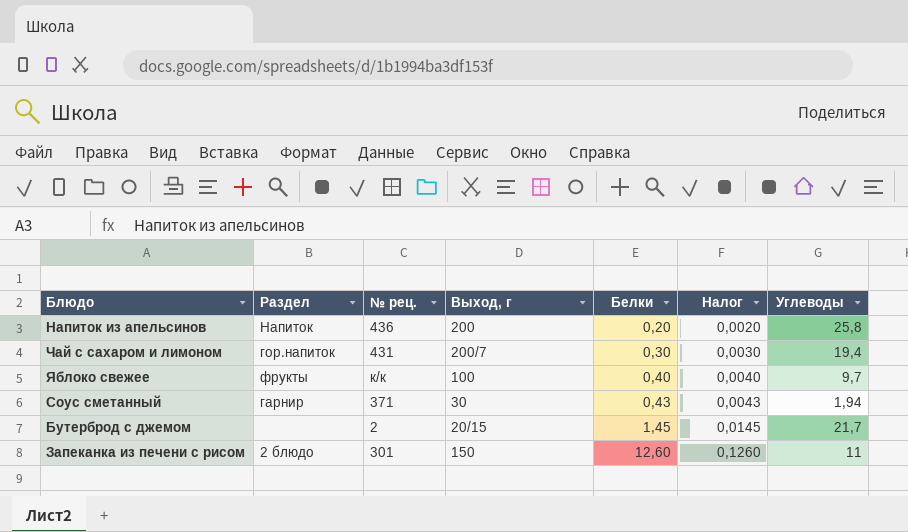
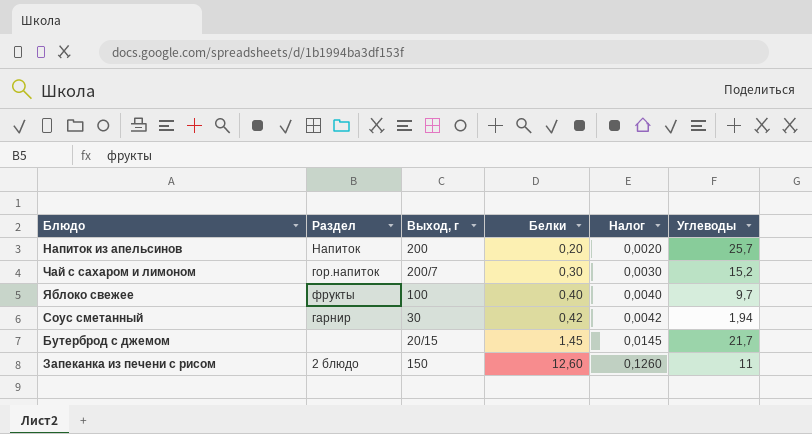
column № рец. | position: 3 -> none
Напиток из апельсинов | Углеводы: 25,8 -> 25,7
Чай с сахаром и лимоном | Углеводы: 19,4 -> 15,2
Соус сметанный | Белки: 0,43 -> 0,42
Соус сметанный | Налог: 0,0043 -> 0,0042

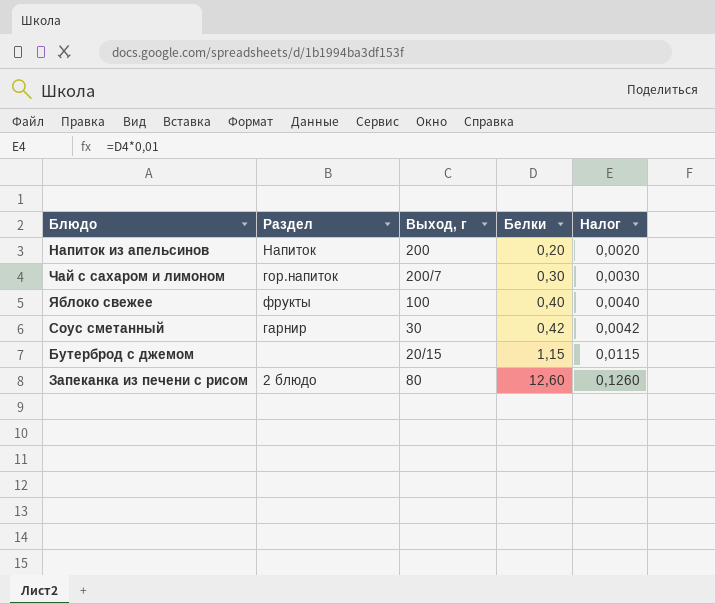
column Углеводы | position: 6 -> none
Бутерброд с джемом | Белки: 1,45 -> 1,15
Бутерброд с джемом | Налог: 0,0145 -> 0,0115
Запеканка из печени с рисом | Выход, г: 150 -> 80

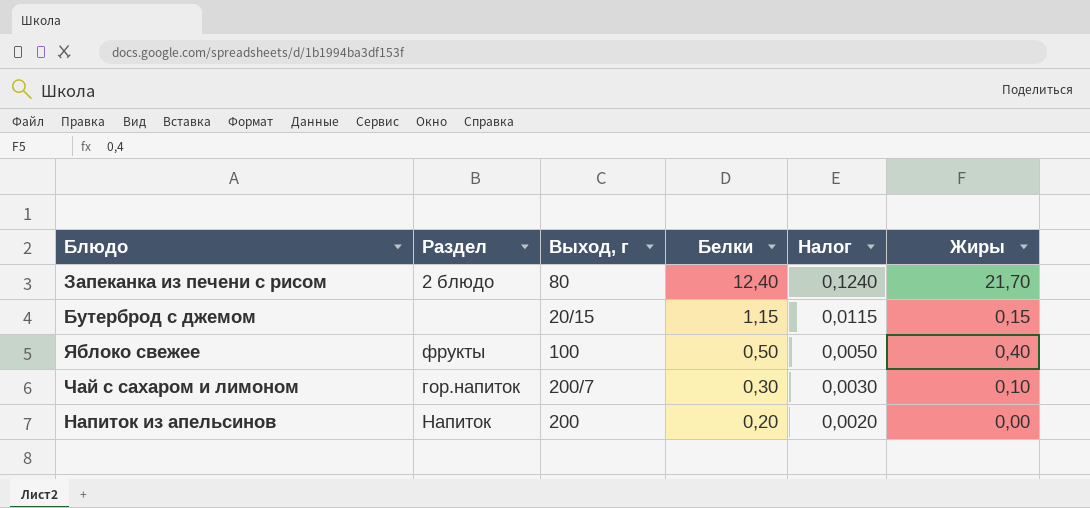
row order: Белки ascending -> Белки descending
column Жиры | position: none -> 6
row Соус сметанный: гарнир | 30 | 0,42 | 0,0042 -> none
Запеканка из печени с рисом | Белки: 12,60 -> 12,40
Запеканка из печени с рисом | Налог: 0,1260 -> 0,1240
Яблоко свежее | Белки: 0,40 -> 0,50
Яблоко свежее | Налог: 0,0040 -> 0,0050

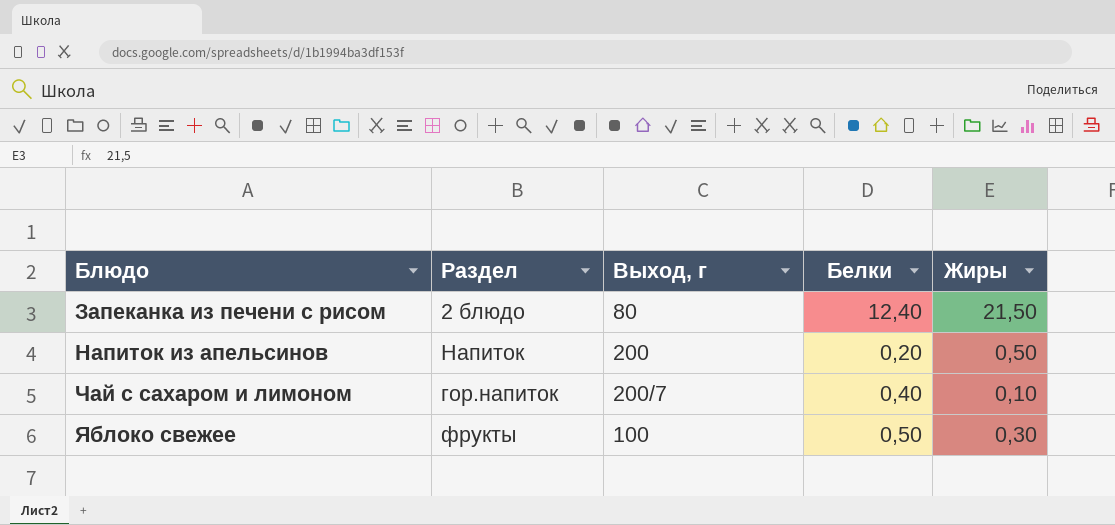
row order: Белки descending -> Блюдо ascending
column Налог | formula: [Белки] * 0,01 -> none
row Бутерброд с джемом: none | 20/15 | 1,15 | 0,0115 | 0,15 -> none
Запеканка из печени с рисом | Жиры: 21,70 -> 21,50
Напиток из апельсинов | Жиры: 0,00 -> 0,50
Чай с сахаром и лимоном | Белки: 0,30 -> 0,40
Яблоко свежее | Жиры: 0,40 -> 0,30

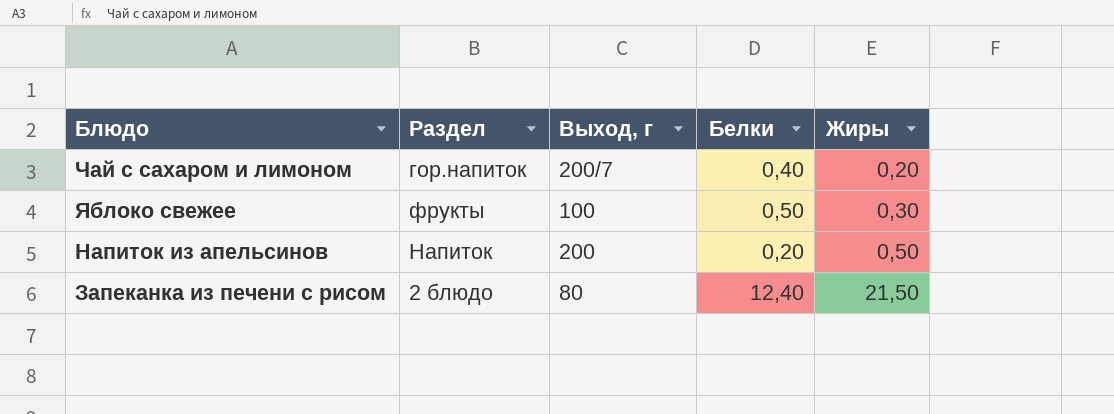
row order: Блюдо ascending -> Жиры ascending
Чай с сахаром и лимоном | Жиры: 0,10 -> 0,20

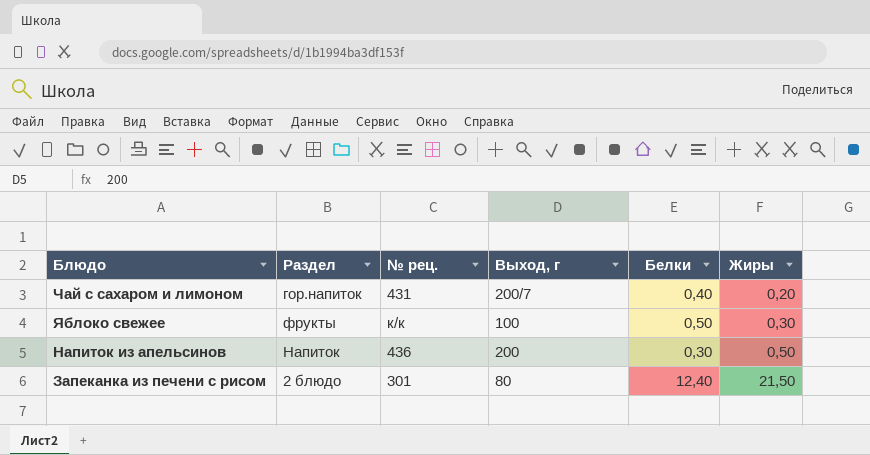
column № рец. | position: none -> 3
Напиток из апельсинов | Белки: 0,20 -> 0,30

